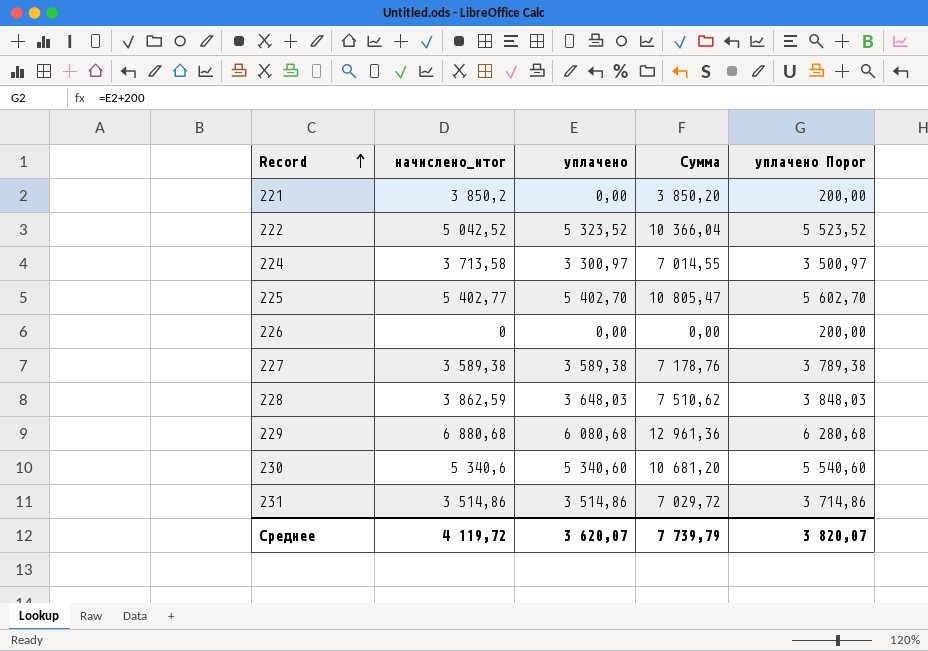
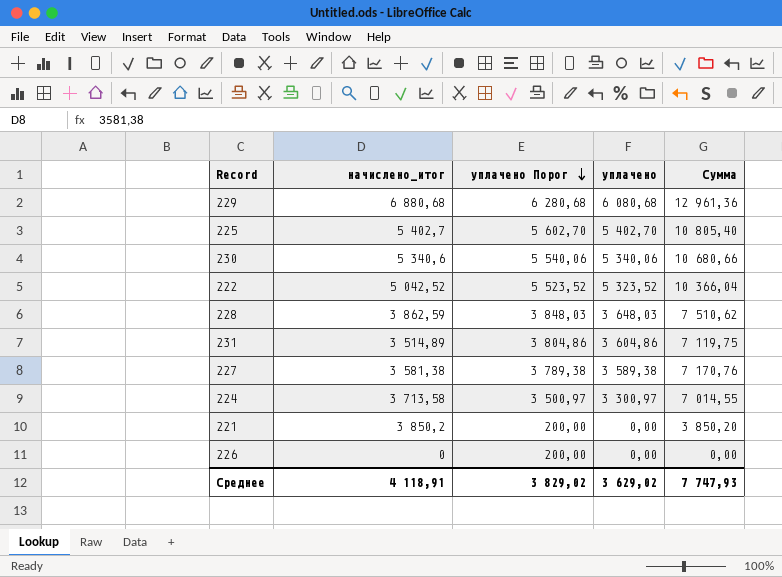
row order: Record ascending -> уплачено Порог descending
column уплачено Порог | position: 5 -> 3
225 | начислено_итог: 5 402,77 -> 5 402,7
225 | Сумма: 10 805,47 -> 10 805,40
230 | уплачено Порог: 5 540,60 -> 5 540,06
230 | уплачено: 5 340,60 -> 5 340,06
230 | Сумма: 10 681,20 -> 10 680,66
231 | начислено_итог: 3 514,86 -> 3 514,89
231 | уплачено Порог: 3 714,86 -> 3 804,86
231 | уплачено: 3 514,86 -> 3 604,86
231 | Сумма: 7 029,72 -> 7 119,75
227 | начислено_итог: 3 589,38 -> 3 581,38
227 | Сумма: 7 178,76 -> 7 170,76
Среднее | начислено_итог: 4 119,72 -> 4 118,91
Среднее | уплачено Порог: 3 820,07 -> 3 829,02
Среднее | уплачено: 3 620,07 -> 3 629,02
Среднее | Сумма: 7 739,79 -> 7 747,93

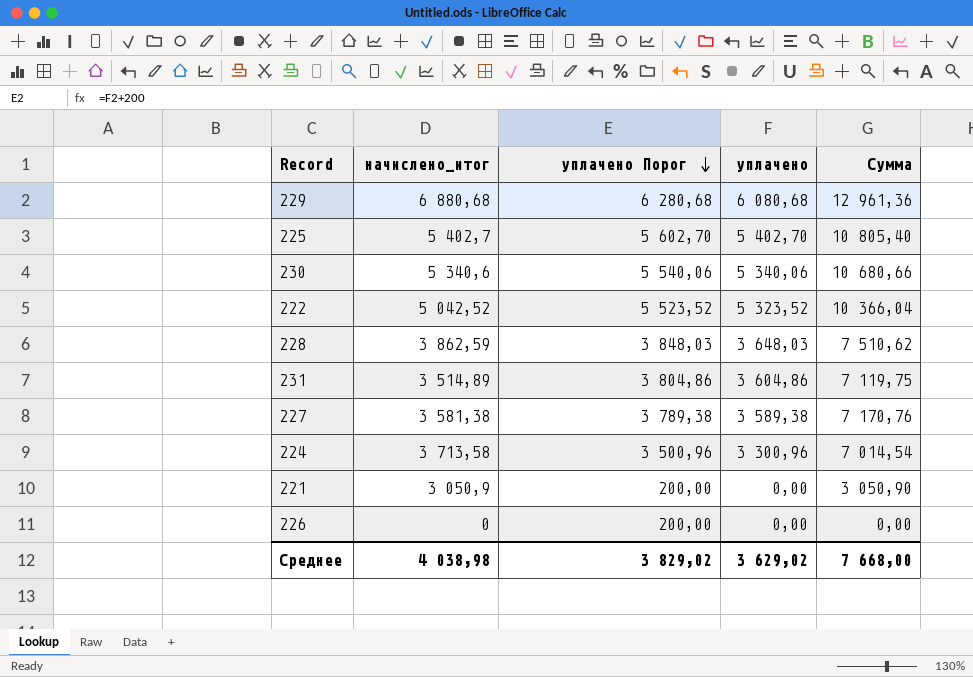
224 | уплачено Порог: 3 500,97 -> 3 500,96
224 | уплачено: 3 300,97 -> 3 300,96
224 | Сумма: 7 014,55 -> 7 014,54
221 | начислено_итог: 3 850,2 -> 3 050,9
221 | Сумма: 3 850,20 -> 3 050,90
Среднее | начислено_итог: 4 118,91 -> 4 038,98
Среднее | Сумма: 7 747,93 -> 7 668,00

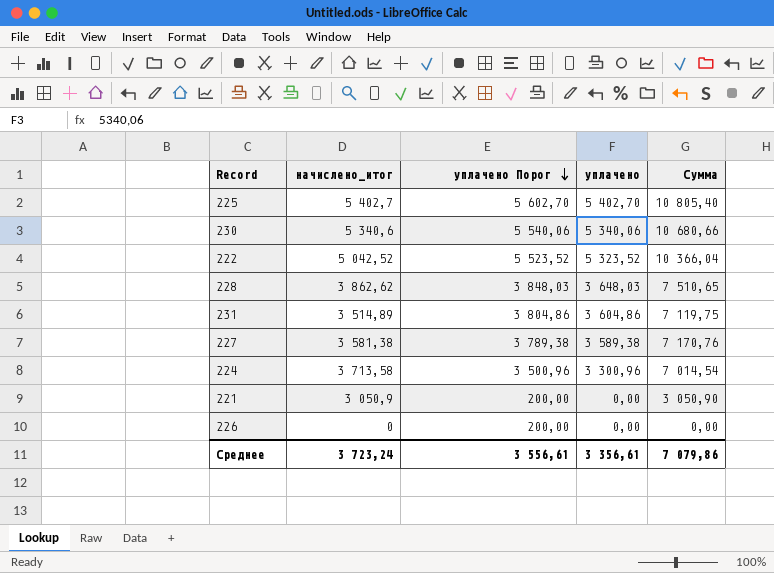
row 229: 6 880,68 | 6 280,68 | 6 080,68 | 12 961,36 -> none
228 | начислено_итог: 3 862,59 -> 3 862,62
228 | Сумма: 7 510,62 -> 7 510,65
Среднее | начислено_итог: 4 038,98 -> 3 723,24
Среднее | уплачено Порог: 3 829,02 -> 3 556,61
Среднее | уплачено: 3 629,02 -> 3 356,61
Среднее | Сумма: 7 668,00 -> 7 079,86

